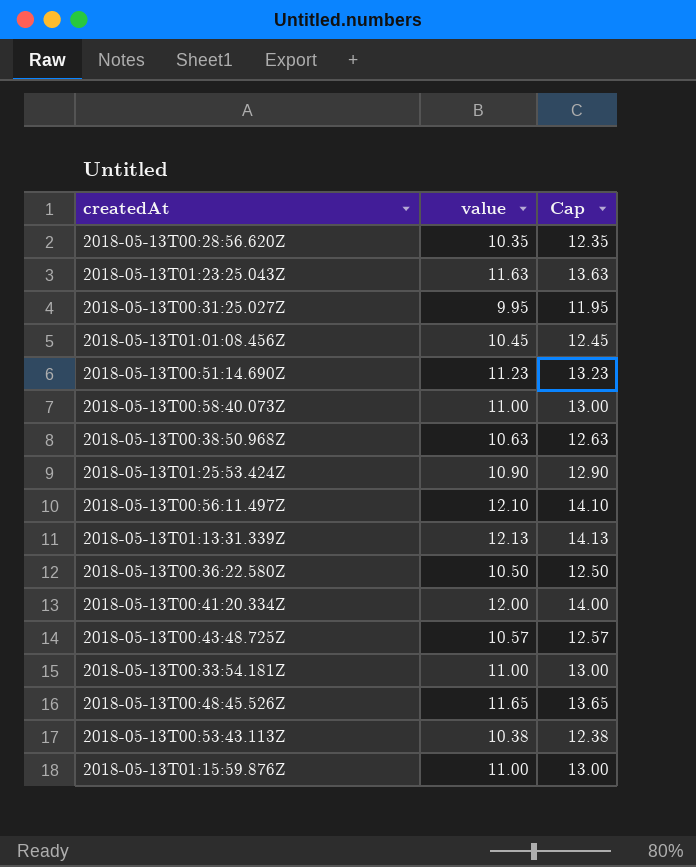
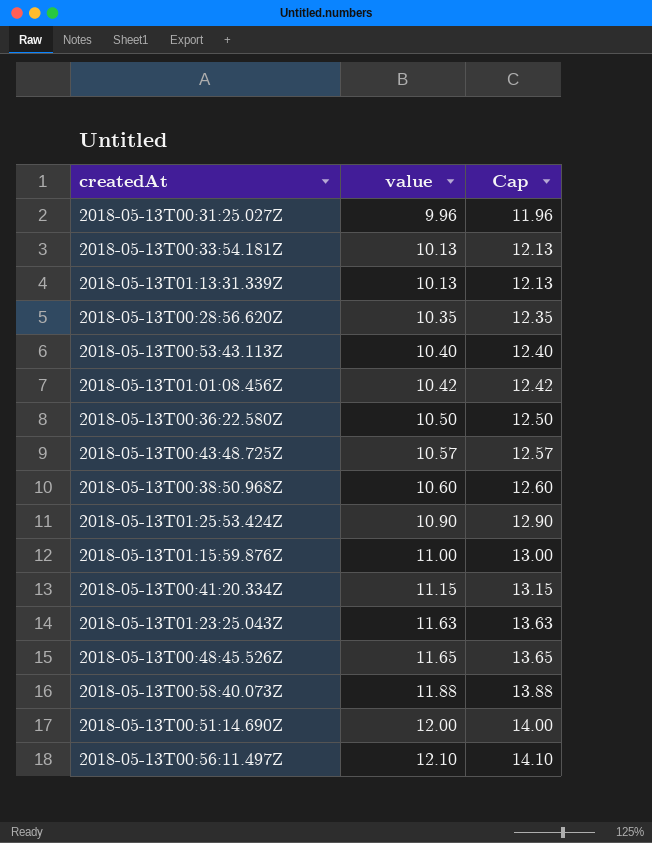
row order: none -> value ascending
2018-05-13T00:31:25.027Z | value: 9.95 -> 9.96
2018-05-13T00:31:25.027Z | Cap: 11.95 -> 11.96
2018-05-13T00:33:54.181Z | value: 11.00 -> 10.13
2018-05-13T00:33:54.181Z | Cap: 13.00 -> 12.13
2018-05-13T01:13:31.339Z | value: 12.13 -> 10.13
2018-05-13T01:13:31.339Z | Cap: 14.13 -> 12.13
2018-05-13T00:53:43.113Z | value: 10.38 -> 10.40
2018-05-13T00:53:43.113Z | Cap: 12.38 -> 12.40
2018-05-13T01:01:08.456Z | value: 10.45 -> 10.42
2018-05-13T01:01:08.456Z | Cap: 12.45 -> 12.42
2018-05-13T00:38:50.968Z | value: 10.63 -> 10.60
2018-05-13T00:38:50.968Z | Cap: 12.63 -> 12.60
2018-05-13T00:41:20.334Z | value: 12.00 -> 11.15
2018-05-13T00:41:20.334Z | Cap: 14.00 -> 13.15
2018-05-13T00:58:40.073Z | value: 11.00 -> 11.88
2018-05-13T00:58:40.073Z | Cap: 13.00 -> 13.88
2018-05-13T00:51:14.690Z | value: 11.23 -> 12.00
2018-05-13T00:51:14.690Z | Cap: 13.23 -> 14.00

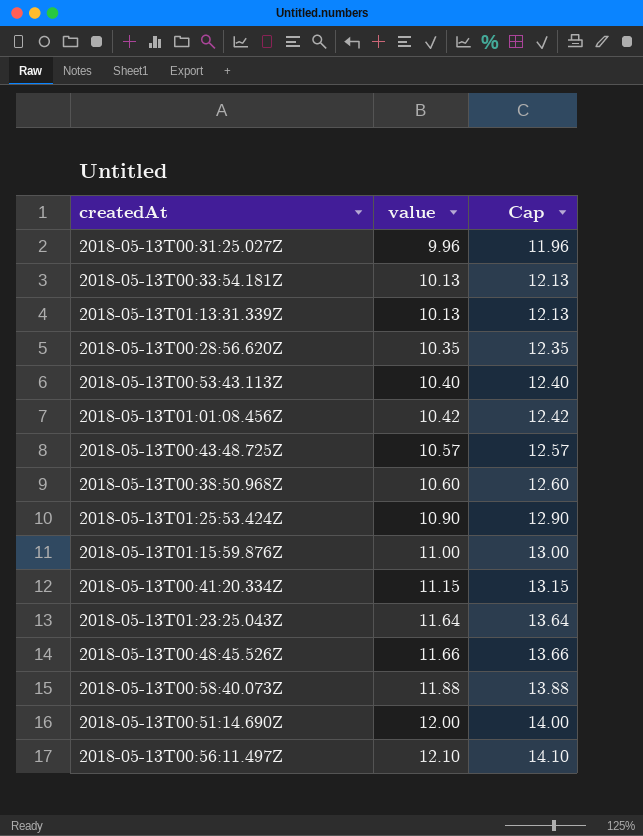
row 2018-05-13T00:36:22.580Z: 10.50 | 12.50 -> none
2018-05-13T01:23:25.043Z | value: 11.63 -> 11.64
2018-05-13T01:23:25.043Z | Cap: 13.63 -> 13.64
2018-05-13T00:48:45.526Z | value: 11.65 -> 11.66
2018-05-13T00:48:45.526Z | Cap: 13.65 -> 13.66

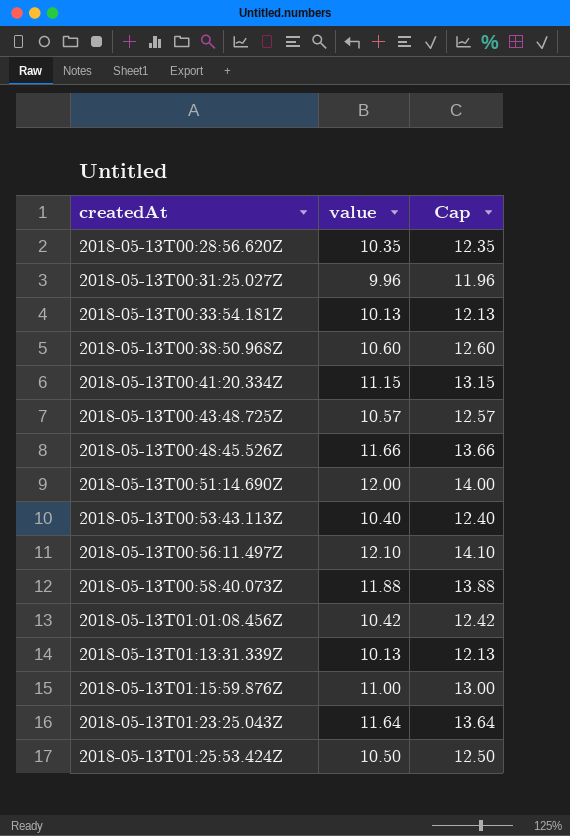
row order: value ascending -> createdAt ascending
2018-05-13T01:25:53.424Z | value: 10.90 -> 10.50
2018-05-13T01:25:53.424Z | Cap: 12.90 -> 12.50

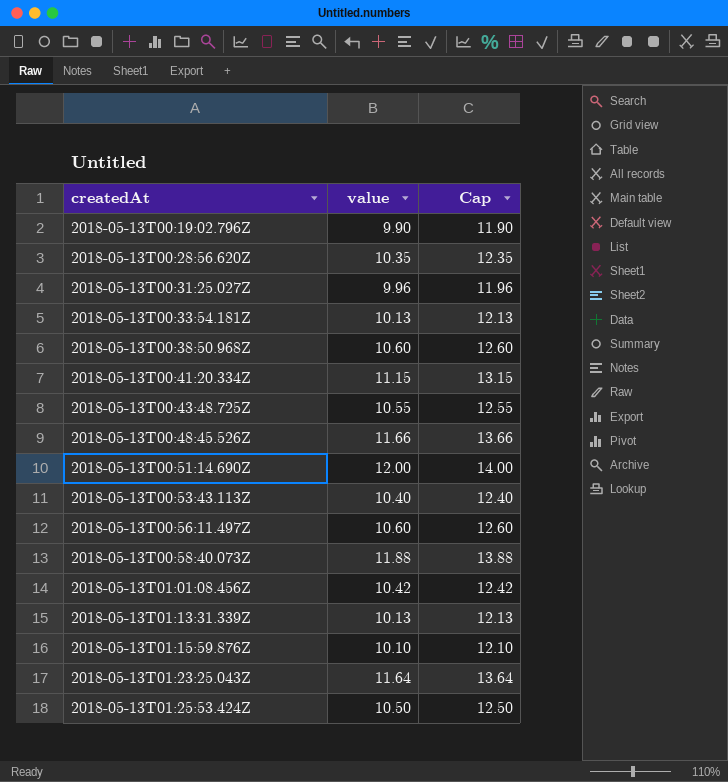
row 2018-05-13T00:19:02.796Z: none -> 9.90 | 11.90
2018-05-13T00:43:48.725Z | value: 10.57 -> 10.55
2018-05-13T00:43:48.725Z | Cap: 12.57 -> 12.55
2018-05-13T00:56:11.497Z | value: 12.10 -> 10.60
2018-05-13T00:56:11.497Z | Cap: 14.10 -> 12.60
2018-05-13T01:15:59.876Z | value: 11.00 -> 10.10
2018-05-13T01:15:59.876Z | Cap: 13.00 -> 12.10

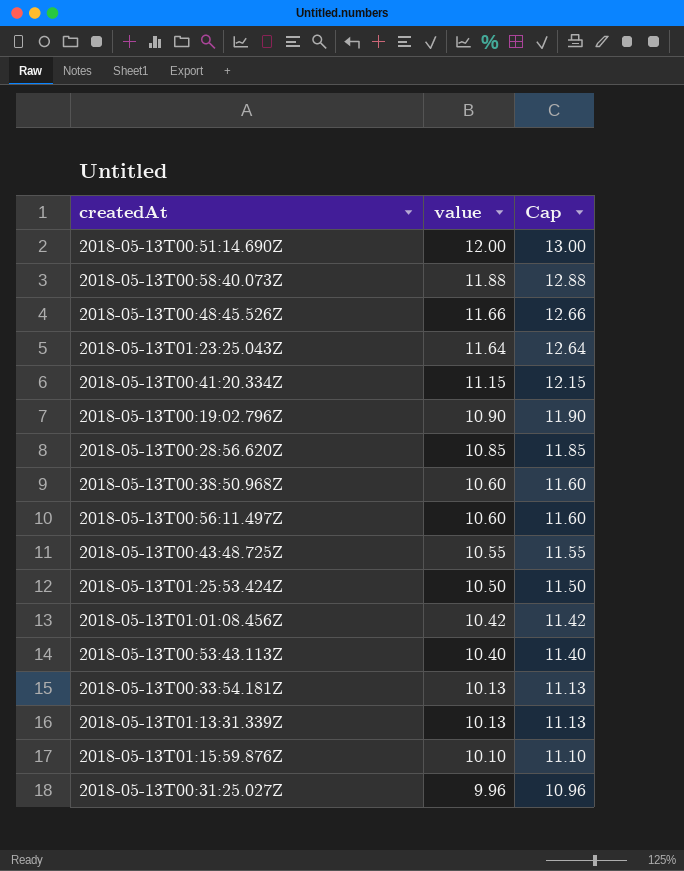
row order: createdAt ascending -> value descending
column Cap | formula: [value] + 2 -> [value] + 1
2018-05-13T00:19:02.796Z | value: 9.90 -> 10.90
2018-05-13T00:28:56.620Z | value: 10.35 -> 10.85

